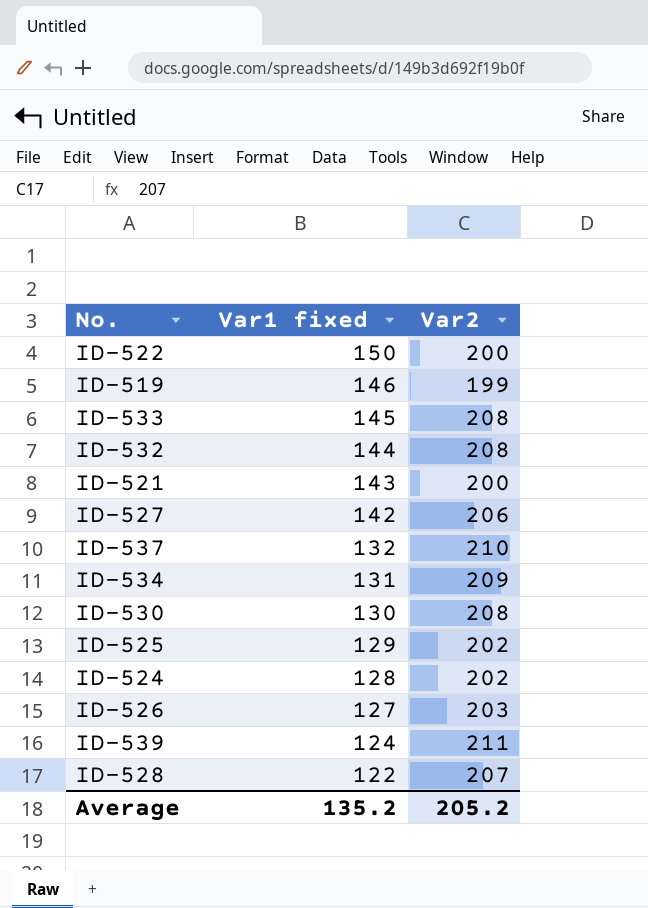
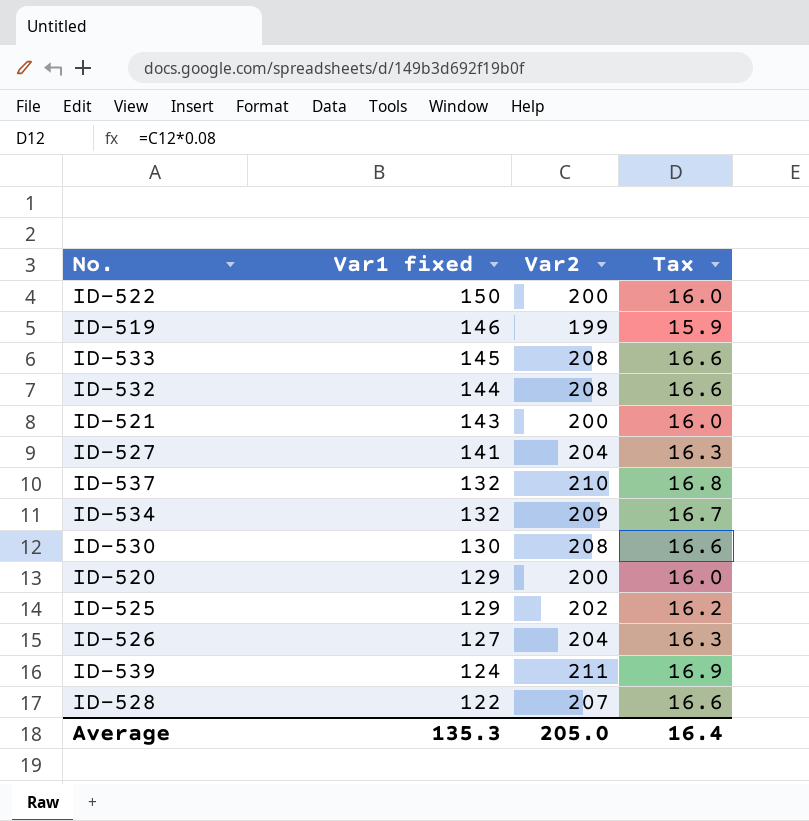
column Tax | formula: none -> [Var2] * 0.08
row ID-524: 128 | 202 -> none
ID-527 | Var1 fixed: 142 -> 141
ID-527 | Var2: 206 -> 204
ID-534 | Var1 fixed: 131 -> 132
row ID-520: none -> 129 | 200 | 16.0
ID-526 | Var2: 203 -> 204
Average | Var1 fixed: 135.2 -> 135.3
Average | Var2: 205.2 -> 205.0

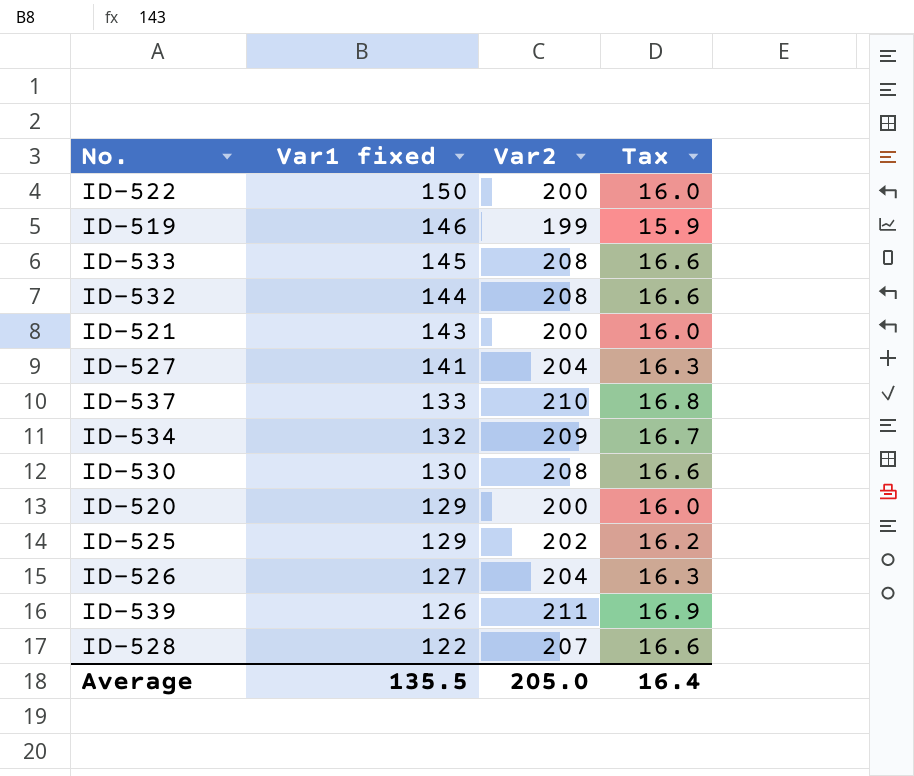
ID-537 | Var1 fixed: 132 -> 133
ID-539 | Var1 fixed: 124 -> 126
Average | Var1 fixed: 135.3 -> 135.5

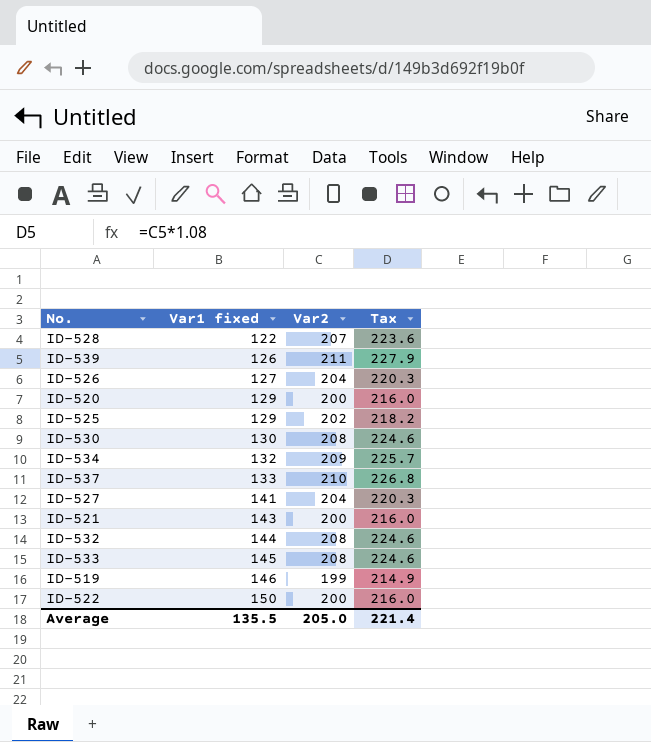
row order: Var1 fixed descending -> Var1 fixed ascending
column Tax | formula: [Var2] * 0.08 -> [Var2] * 1.08
Average | Tax: 16.4 -> 221.4

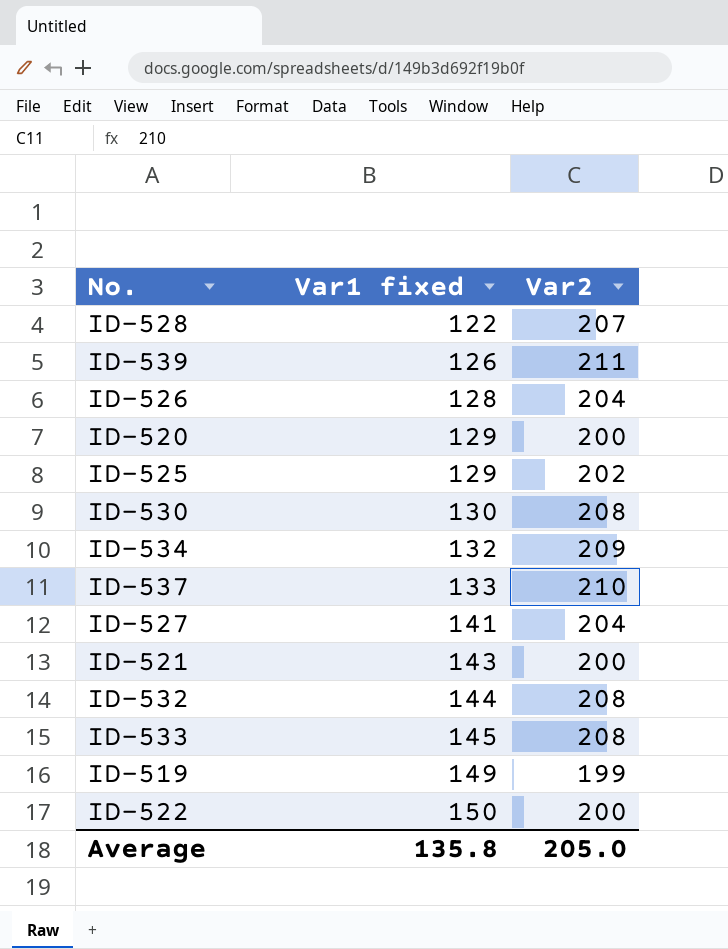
column Tax | formula: [Var2] * 1.08 -> none
ID-526 | Var1 fixed: 127 -> 128
ID-519 | Var1 fixed: 146 -> 149
Average | Var1 fixed: 135.5 -> 135.8

